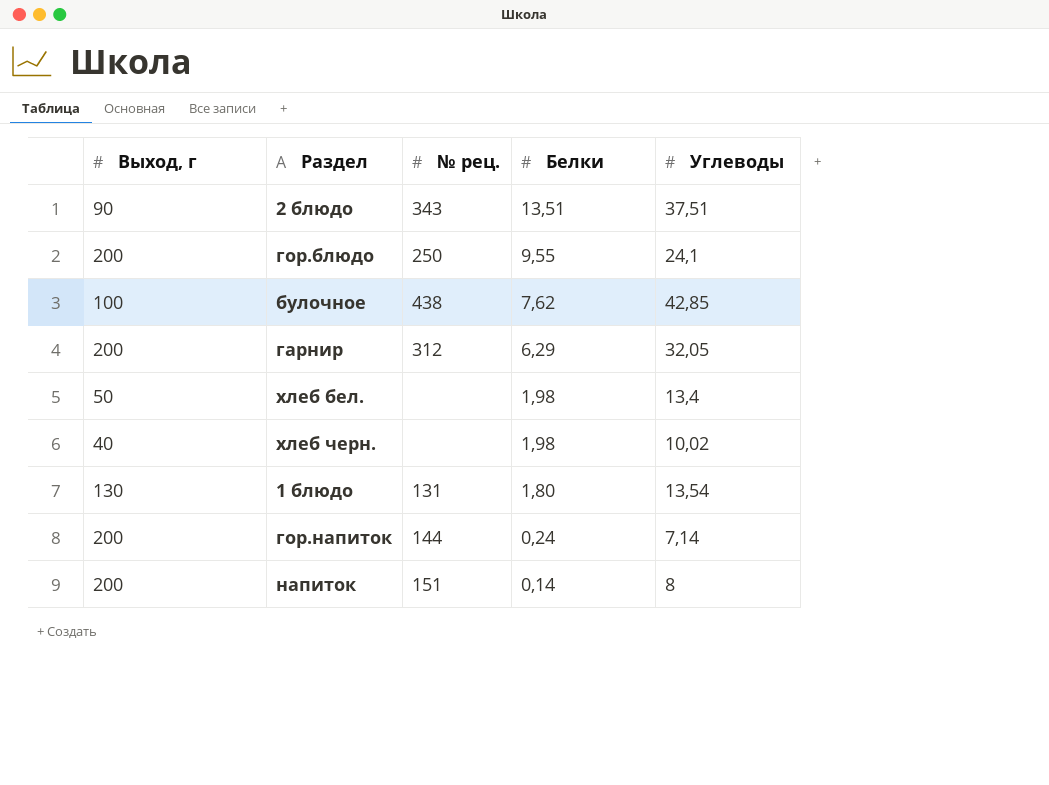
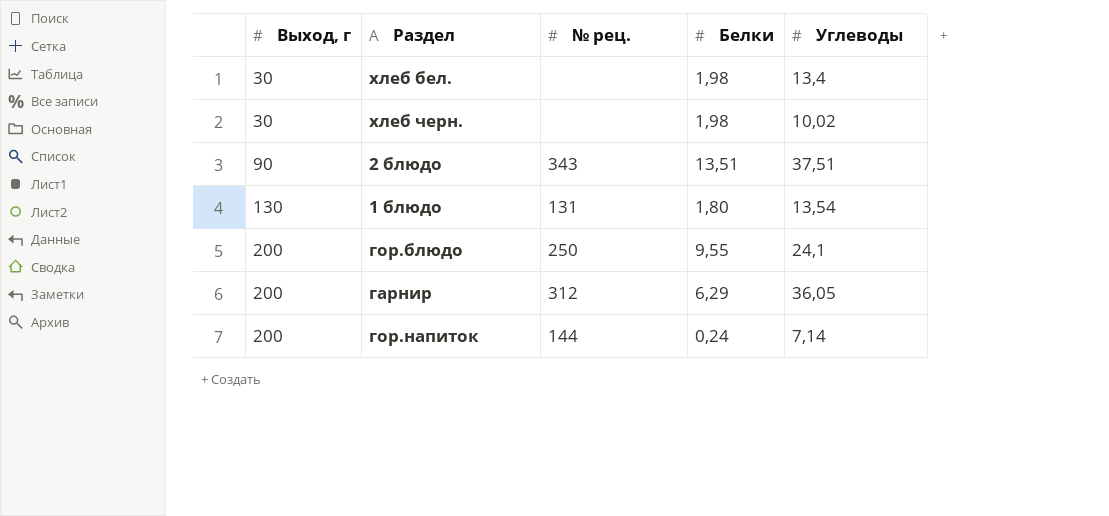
row order: Белки descending -> Выход, г ascending
row булочное: 100 | 438 | 7,62 | 42,85 -> none
row напиток: 200 | 151 | 0,14 | 8 -> none
хлеб бел. | Выход, г: 50 -> 30
хлеб черн. | Выход, г: 40 -> 30
гарнир | Углеводы: 32,05 -> 36,05

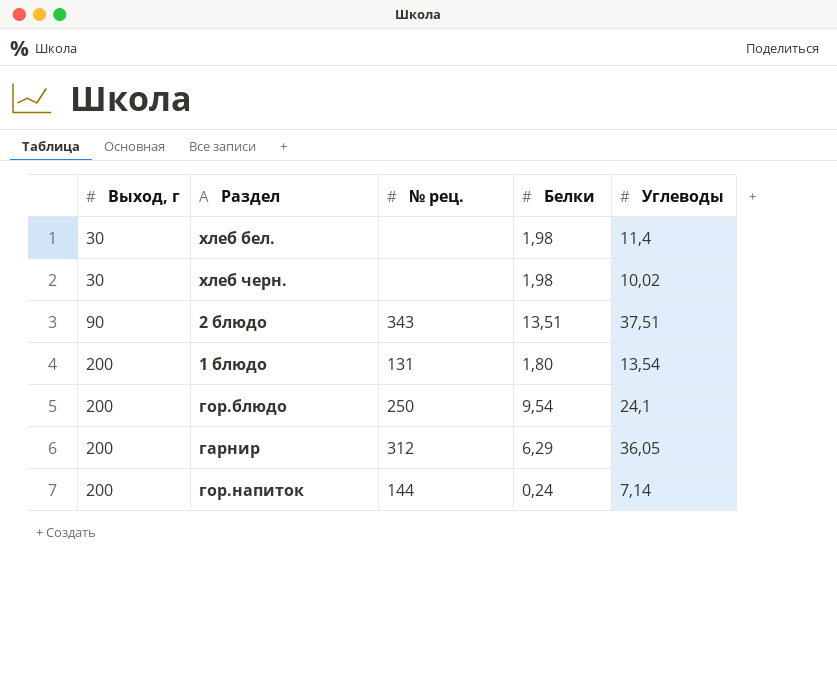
хлеб бел. | Углеводы: 13,4 -> 11,4
1 блюдо | Выход, г: 130 -> 200
гор.блюдо | Белки: 9,55 -> 9,54

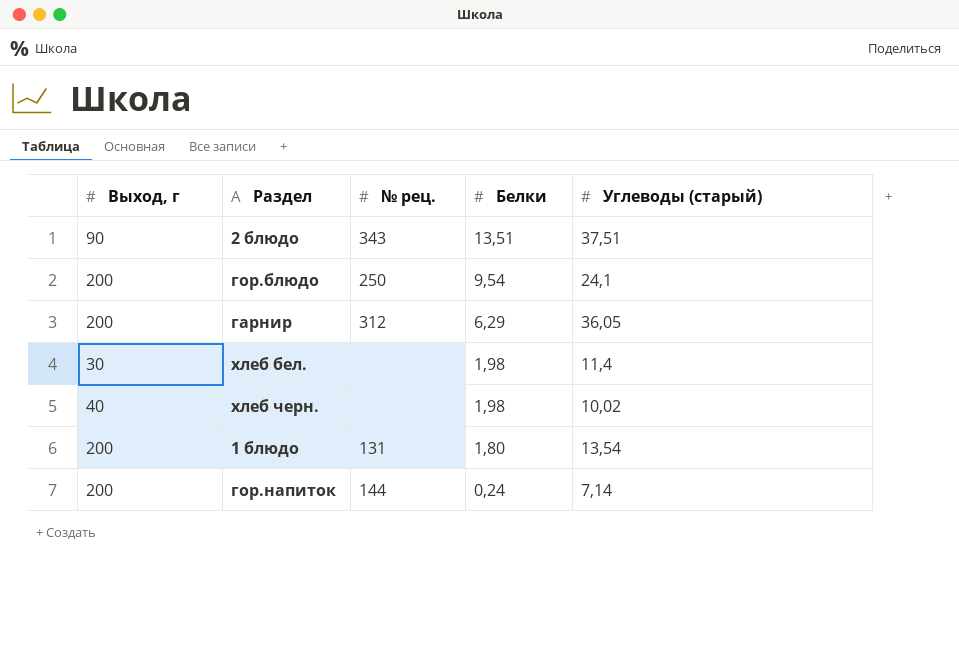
row order: Выход, г ascending -> Белки descending
column name: Углеводы -> Углеводы (старый)
хлеб черн. | Выход, г: 30 -> 40

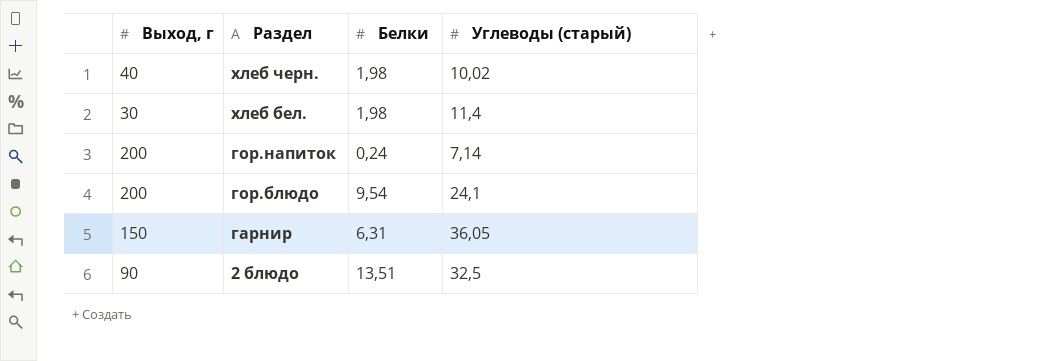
row order: Белки descending -> Раздел descending
column № рец. | position: 3 -> none
row 1 блюдо: 200 | 131 | 1,80 | 13,54 -> none
гарнир | Выход, г: 200 -> 150
гарнир | Белки: 6,29 -> 6,31
2 блюдо | Углеводы (старый): 37,51 -> 32,5

